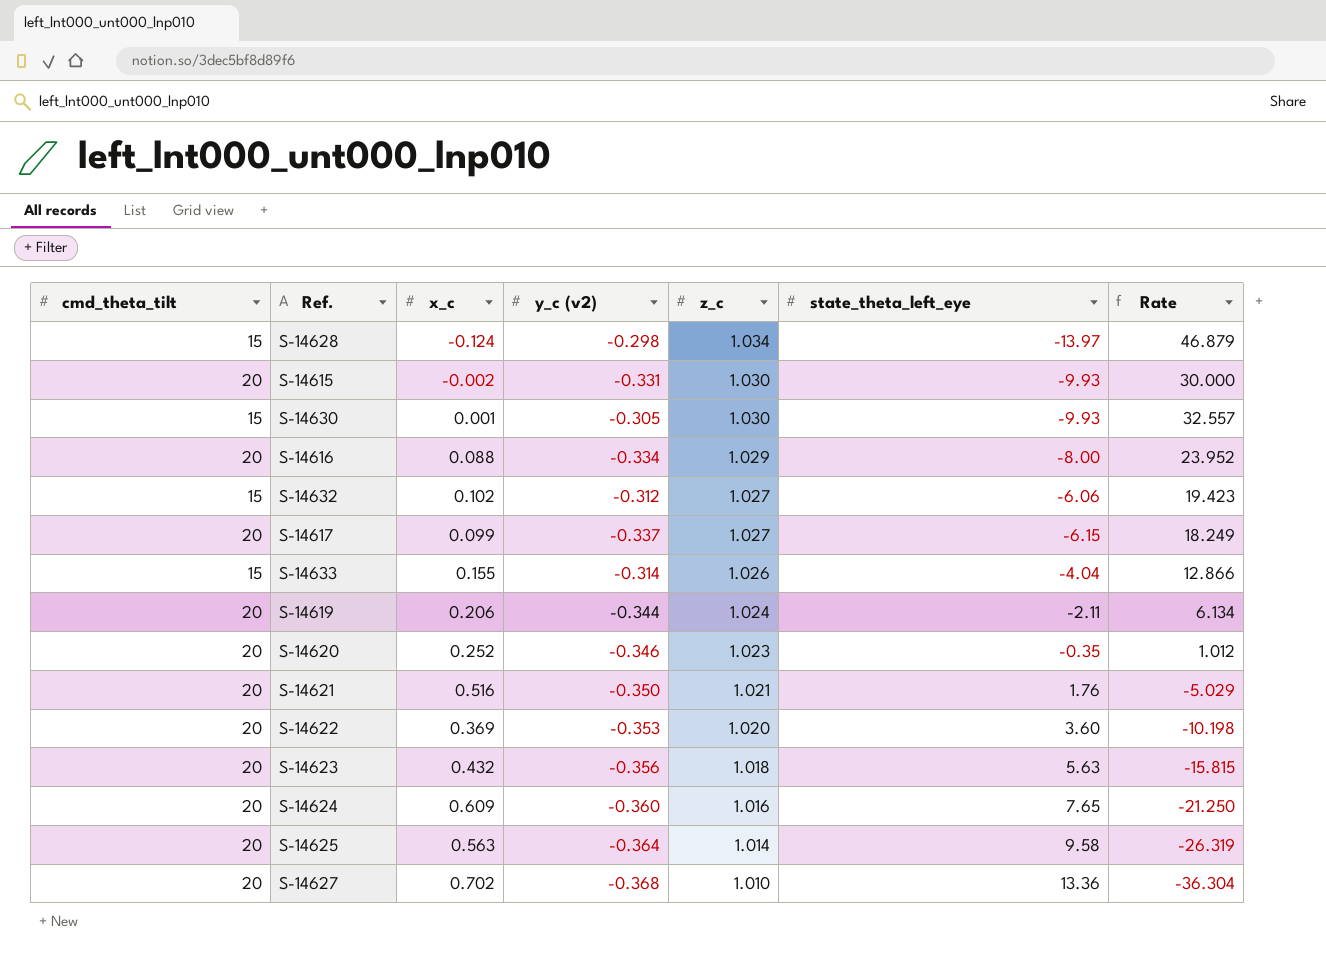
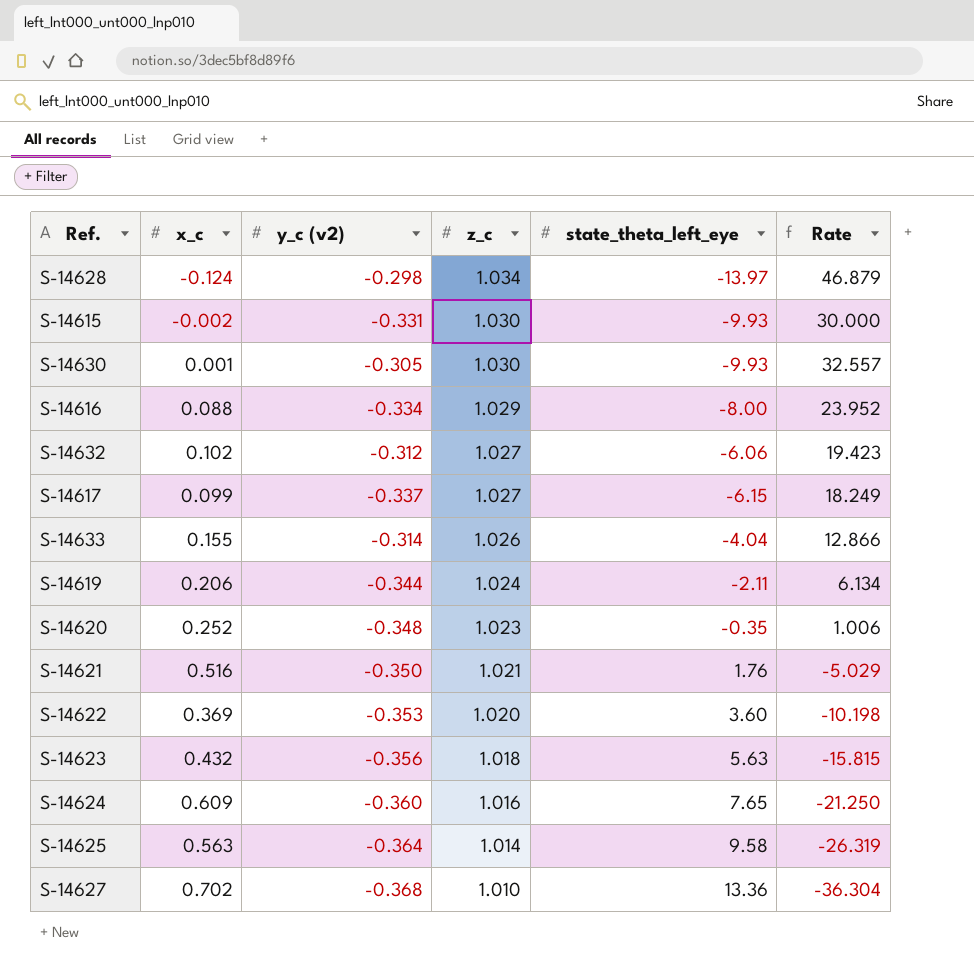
column cmd_theta_tilt | position: 1 -> none
S-14620 | y_c (v2): -0.346 -> -0.348
S-14620 | Rate: 1.012 -> 1.006

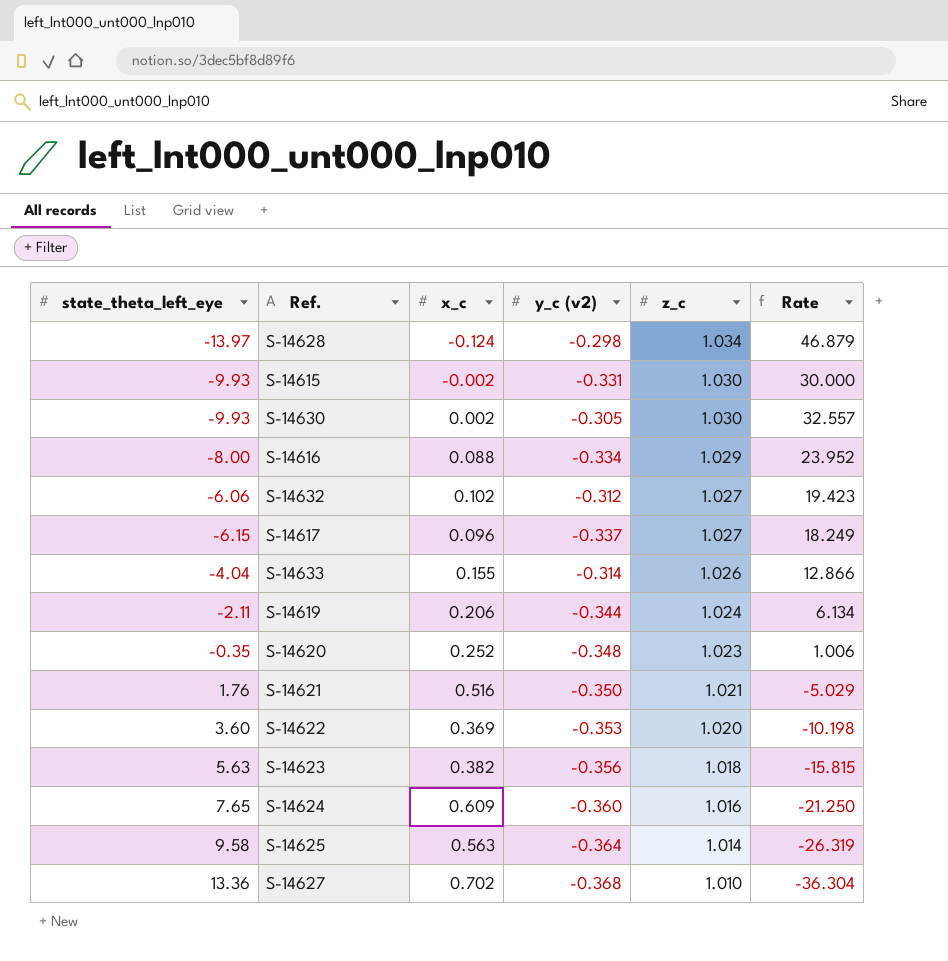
column state_theta_left_eye | position: 5 -> 1
S-14630 | x_c: 0.001 -> 0.002
S-14617 | x_c: 0.099 -> 0.096
S-14623 | x_c: 0.432 -> 0.382

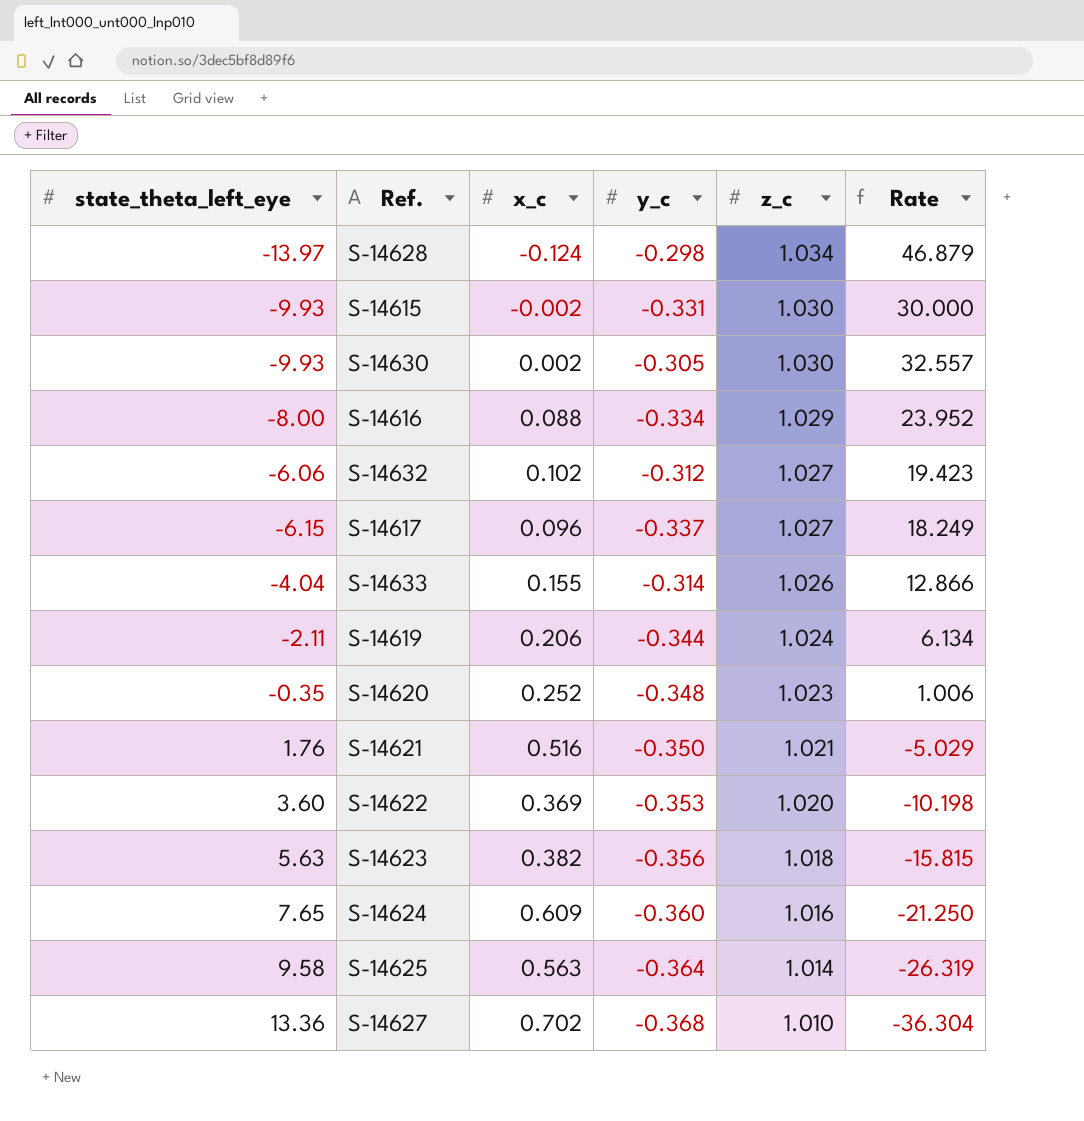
column name: y_c (v2) -> y_c

